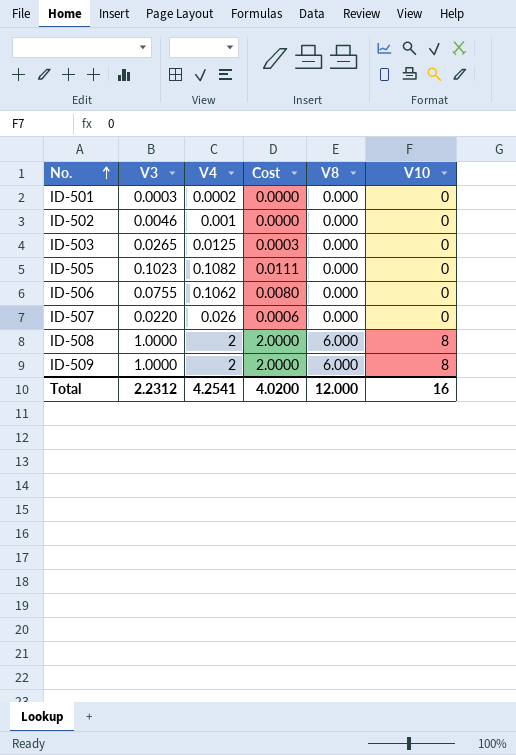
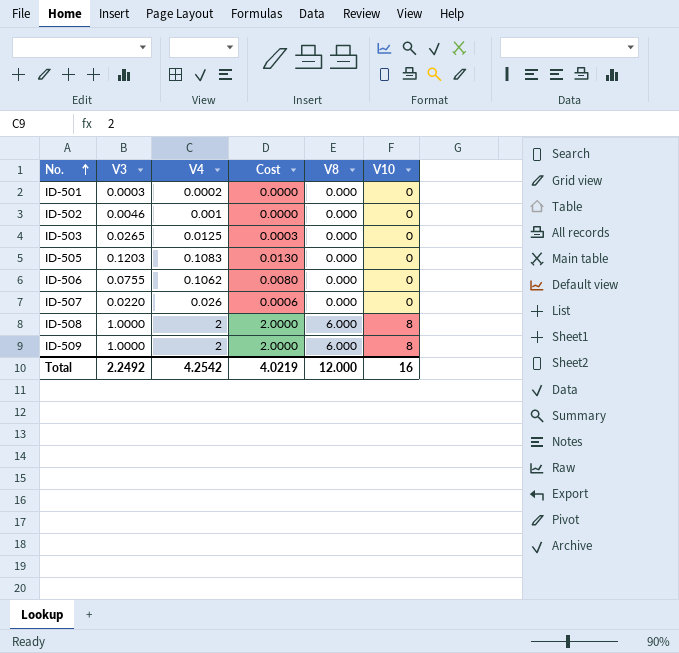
ID-505 | V3: 0.1023 -> 0.1203
ID-505 | V4: 0.1082 -> 0.1083
ID-505 | Cost: 0.0111 -> 0.0130
Total | V3: 2.2312 -> 2.2492
Total | V4: 4.2541 -> 4.2542
Total | Cost: 4.0200 -> 4.0219

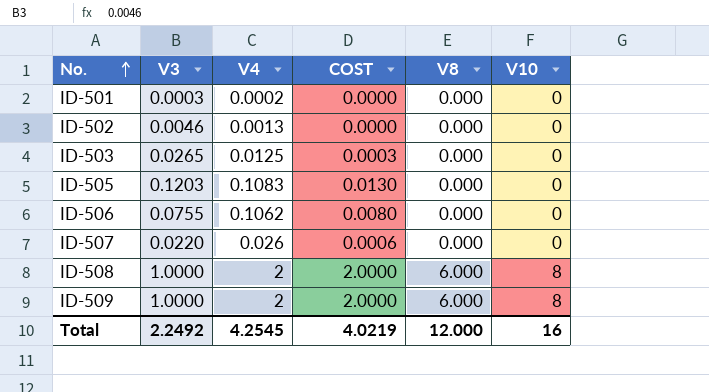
column name: Cost -> COST
ID-502 | V4: 0.001 -> 0.0013
Total | V4: 4.2542 -> 4.2545

